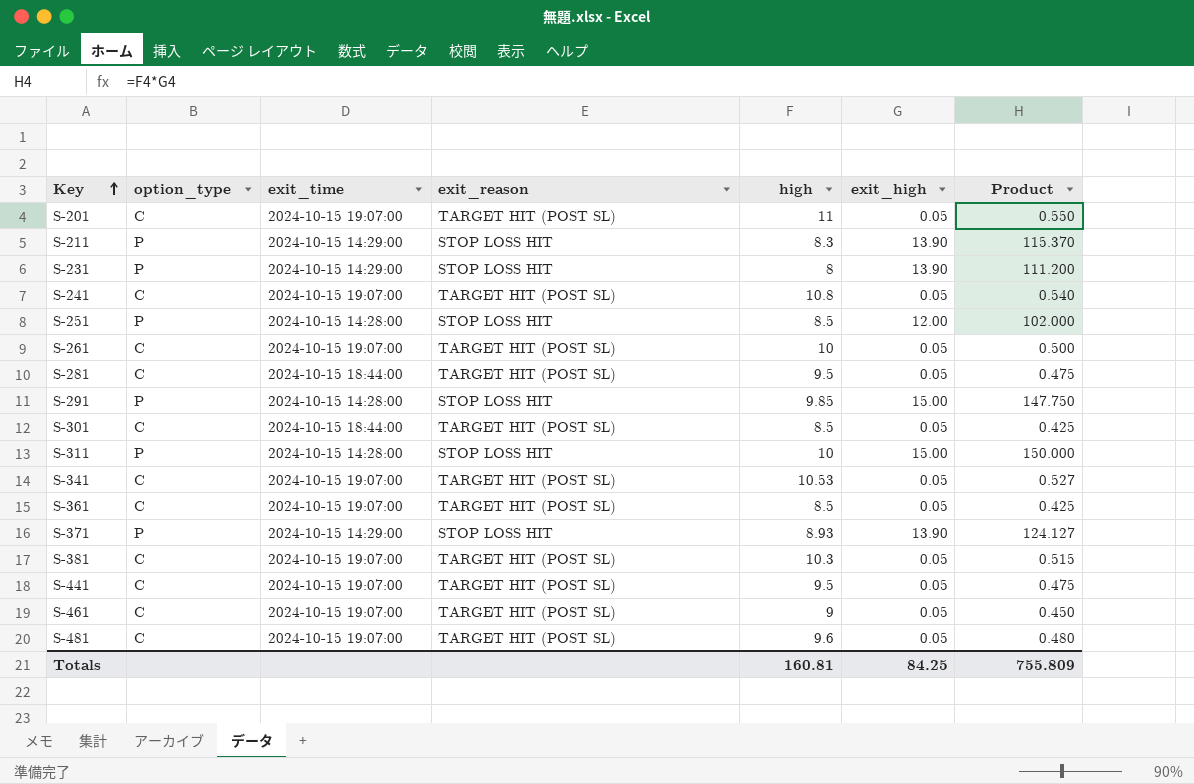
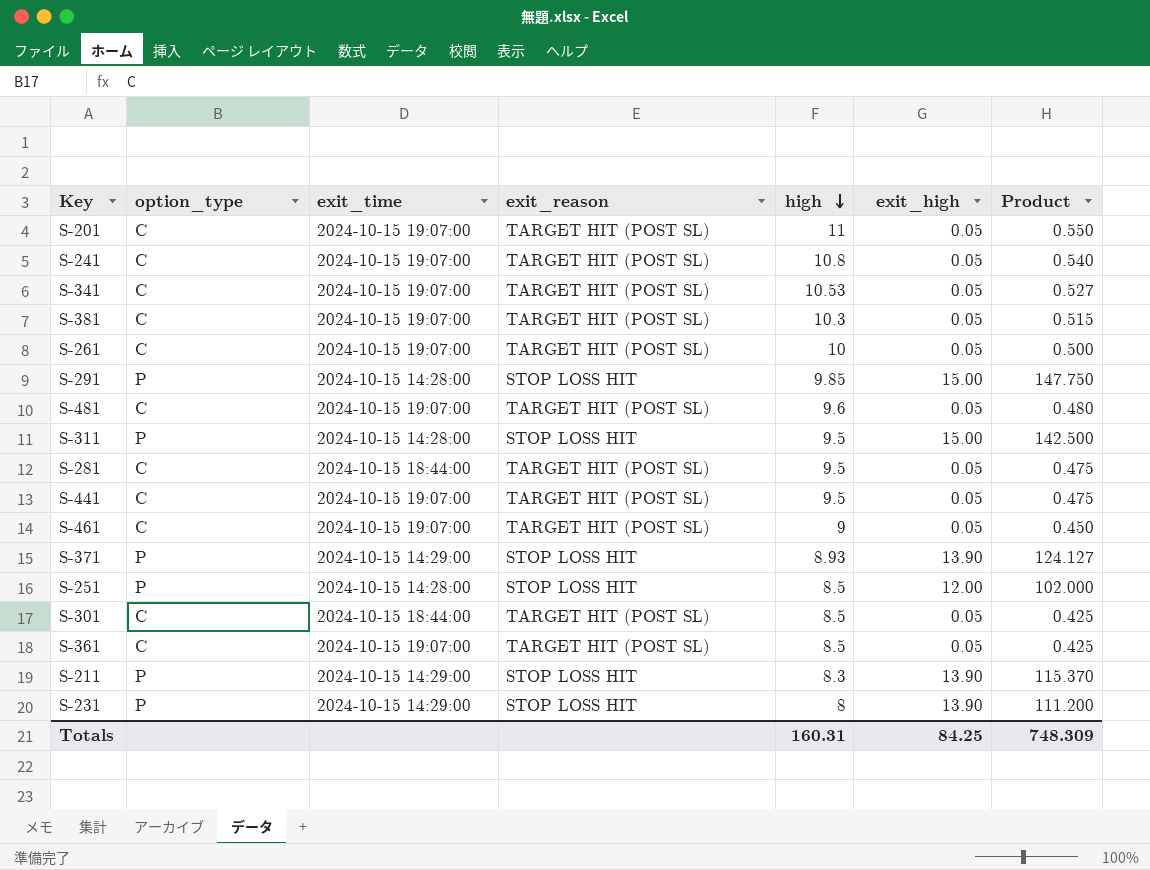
row order: Key ascending -> high descending
S-311 | high: 10 -> 9.5
S-311 | Product: 150.000 -> 142.500
Totals | high: 160.81 -> 160.31
Totals | Product: 755.809 -> 748.309

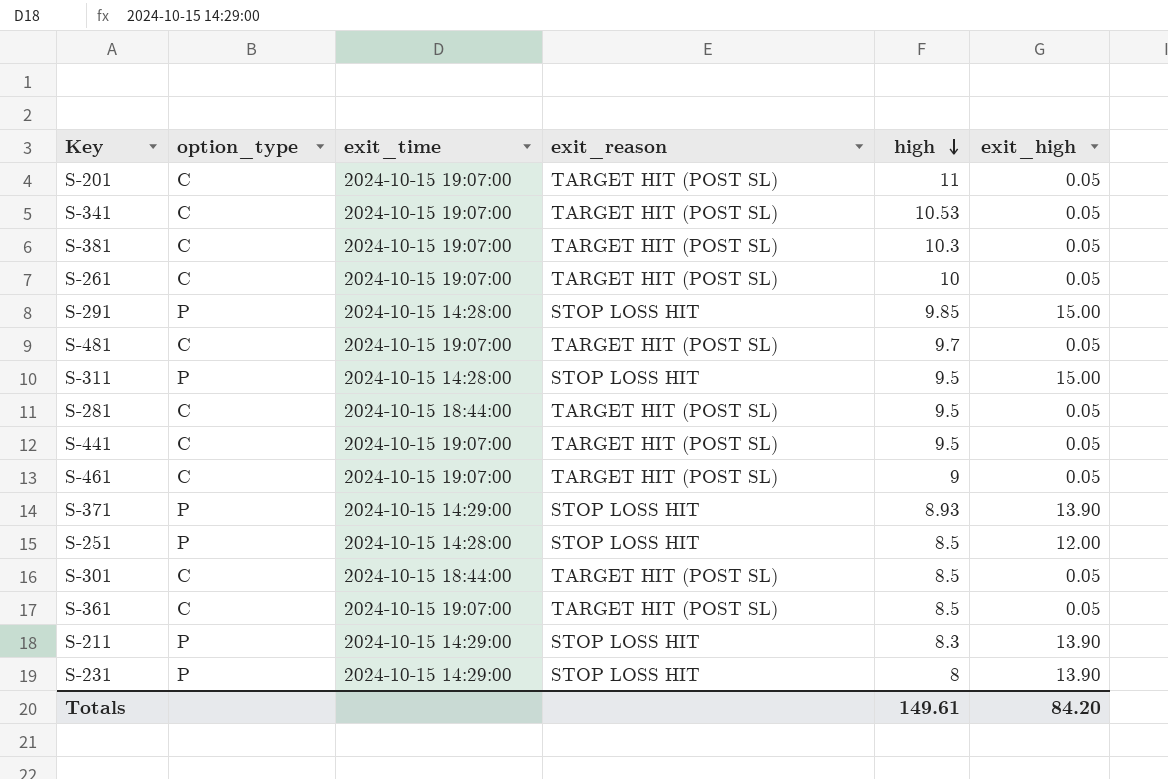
column Product | formula: [high] * [exit_high] -> none
row S-241: C | 2024-10-15 19:07:00 | TARGET HIT (POST SL) | 10.8 | 0.05 | 0.540 -> none
S-481 | high: 9.6 -> 9.7
Totals | high: 160.31 -> 149.61
Totals | exit_high: 84.25 -> 84.20

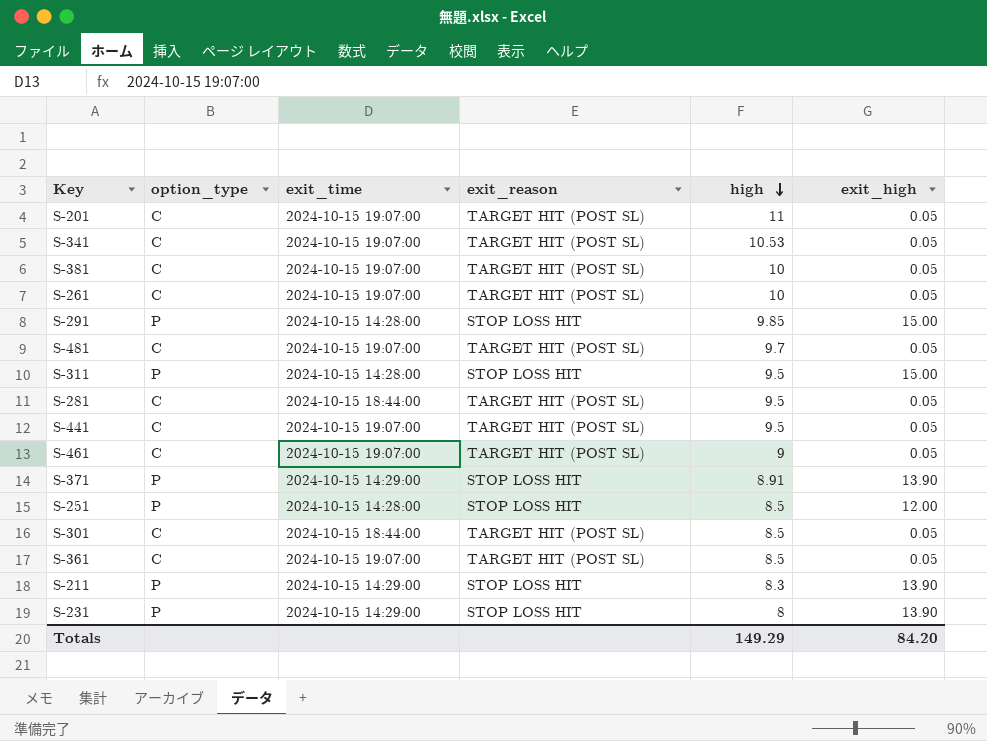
S-381 | high: 10.3 -> 10
S-371 | high: 8.93 -> 8.91
Totals | high: 149.61 -> 149.29

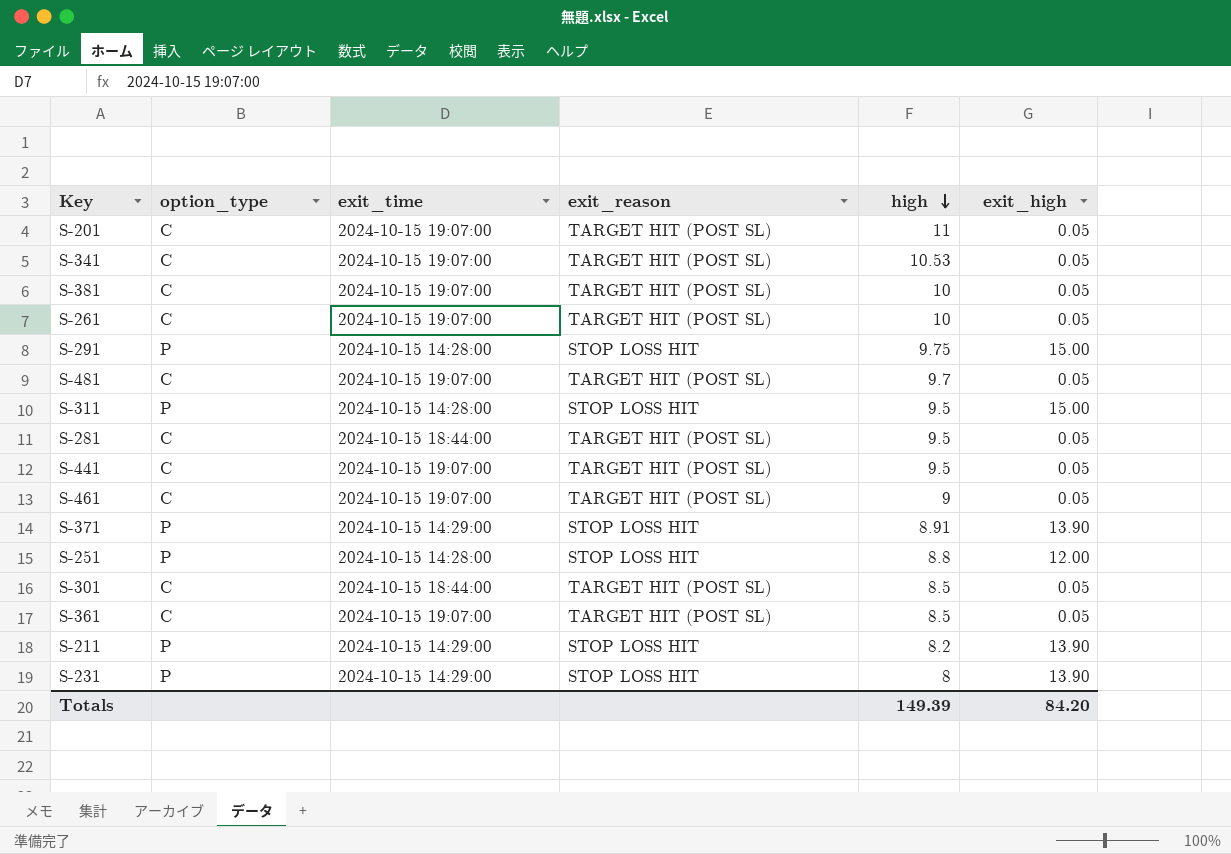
S-291 | high: 9.85 -> 9.75
S-251 | high: 8.5 -> 8.8
S-211 | high: 8.3 -> 8.2
Totals | high: 149.29 -> 149.39

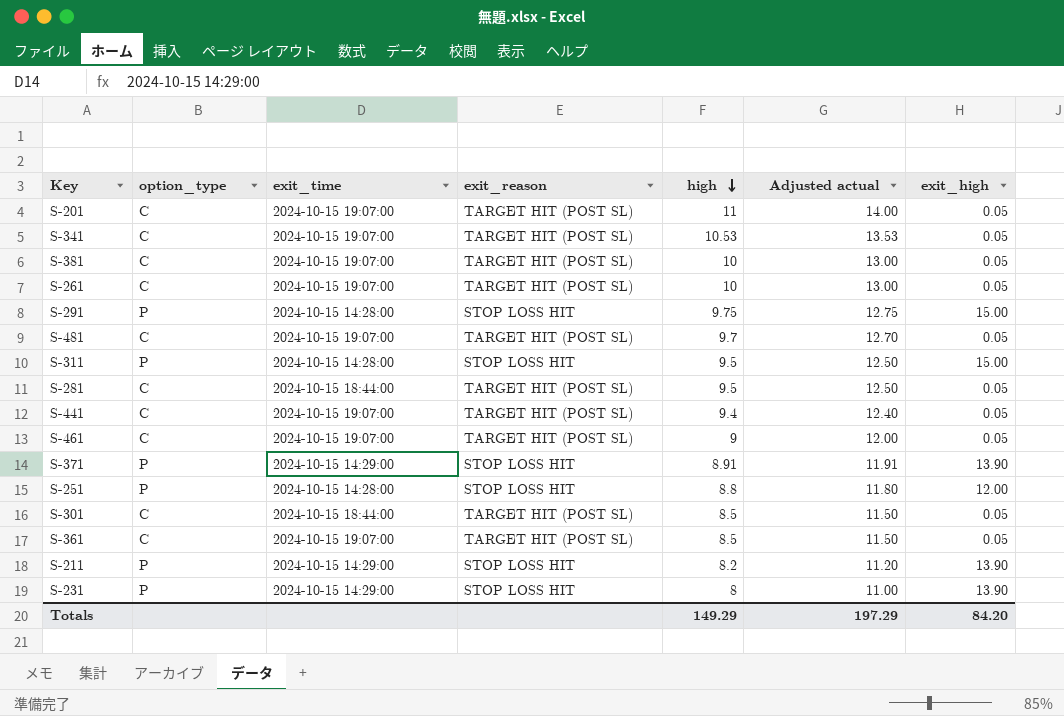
column Adjusted actual | formula: none -> [high] + 3
S-441 | high: 9.5 -> 9.4
Totals | high: 149.39 -> 149.29

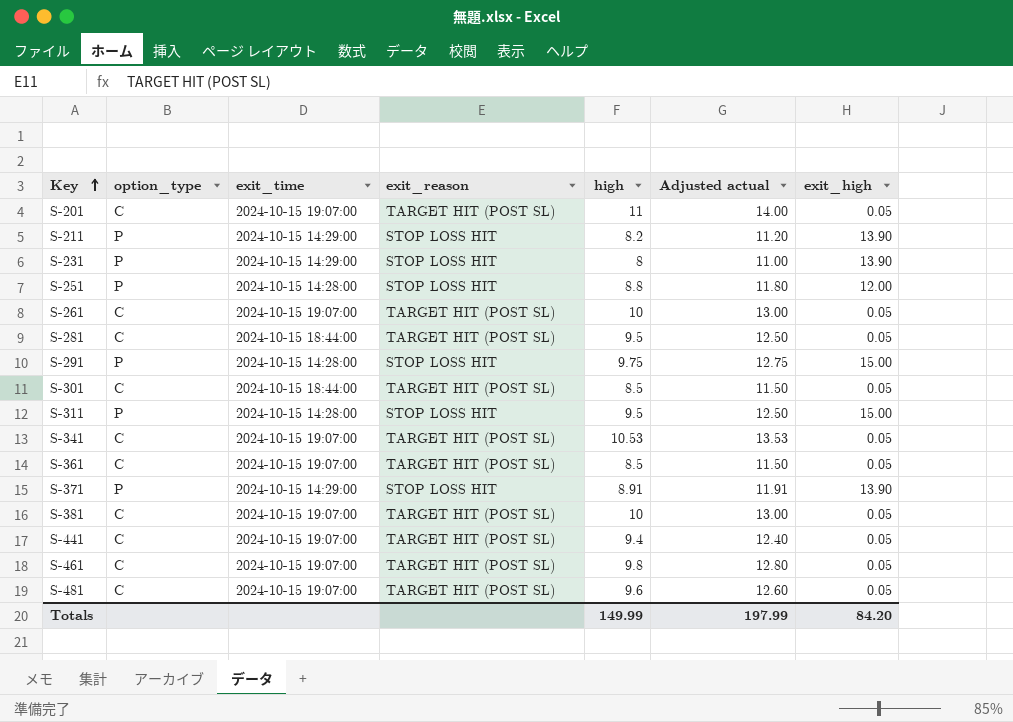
row order: high descending -> Key ascending
S-461 | high: 9 -> 9.8
S-461 | Adjusted actual: 12.00 -> 12.80
S-481 | high: 9.7 -> 9.6
S-481 | Adjusted actual: 12.70 -> 12.60
Totals | high: 149.29 -> 149.99
Totals | Adjusted actual: 197.29 -> 197.99

